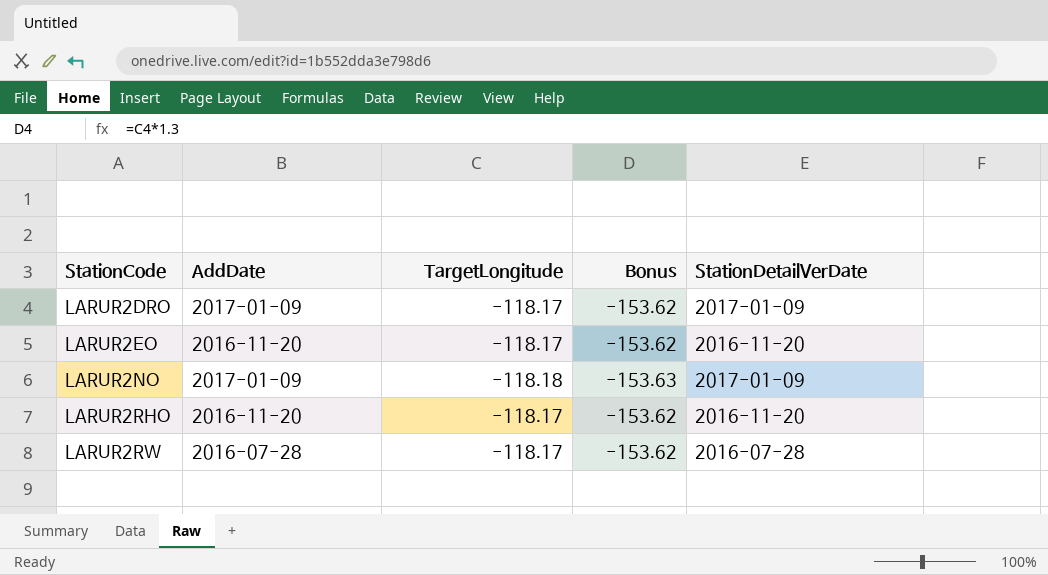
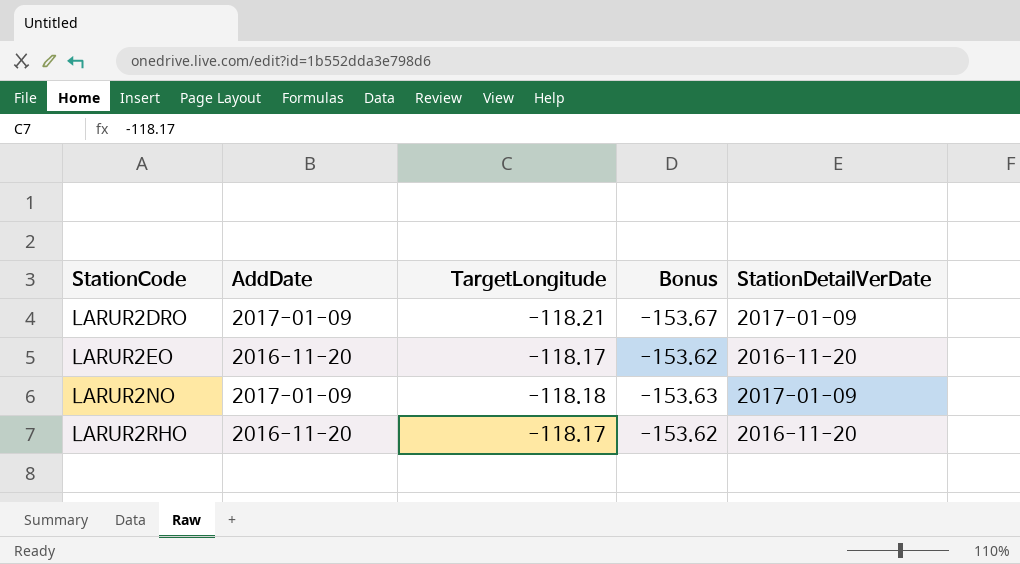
row LARUR2RW: 2016-07-28 | -118.17 | -153.62 | 2016-07-28 -> none
LARUR2DRO | TargetLongitude: -118.17 -> -118.21
LARUR2DRO | Bonus: -153.62 -> -153.67

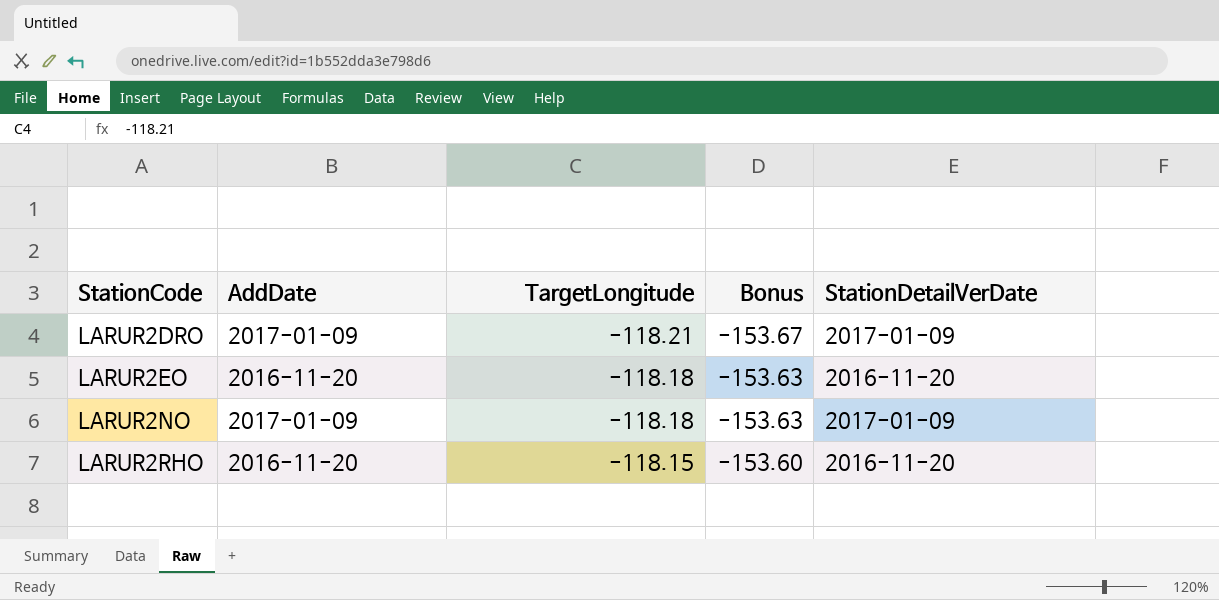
LARUR2EO | TargetLongitude: -118.17 -> -118.18
LARUR2EO | Bonus: -153.62 -> -153.63
LARUR2RHO | TargetLongitude: -118.17 -> -118.15
LARUR2RHO | Bonus: -153.62 -> -153.60

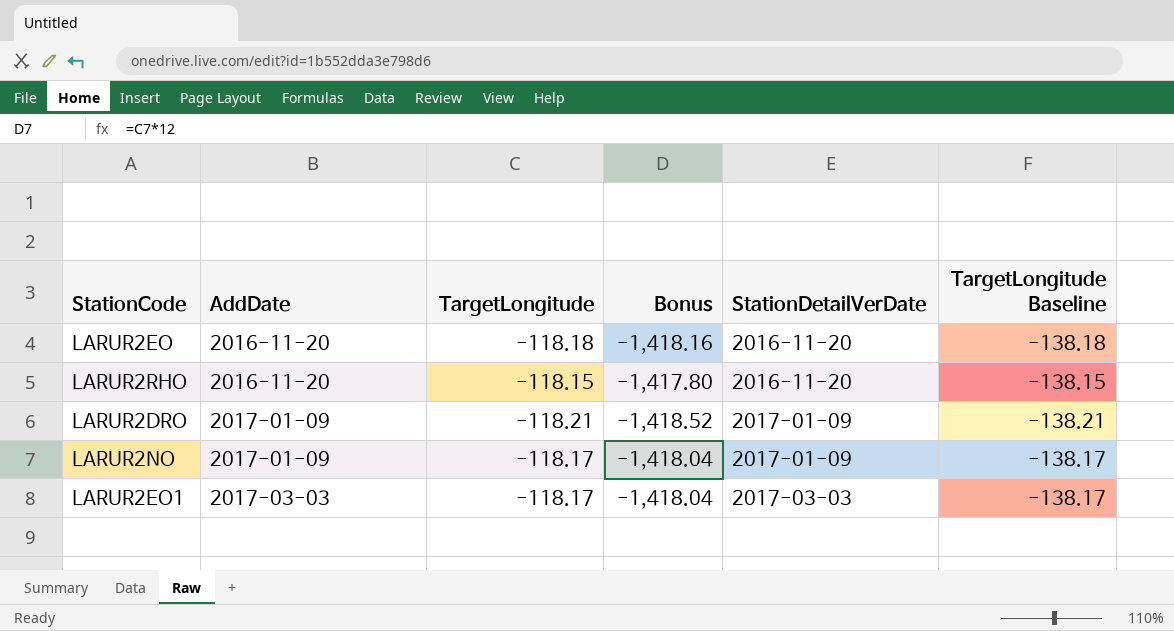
row order: StationCode ascending -> AddDate ascending
column Bonus | formula: [TargetLongitude] * 1.3 -> [TargetLongitude] * 12
column TargetLongitude Baseline | formula: none -> [TargetLongitude] - 20
LARUR2NO | TargetLongitude: -118.18 -> -118.17
row LARUR2EO1: none -> 2017-03-03 | -118.17 | -1,418.04 | 2017-03-03 | -138.17

